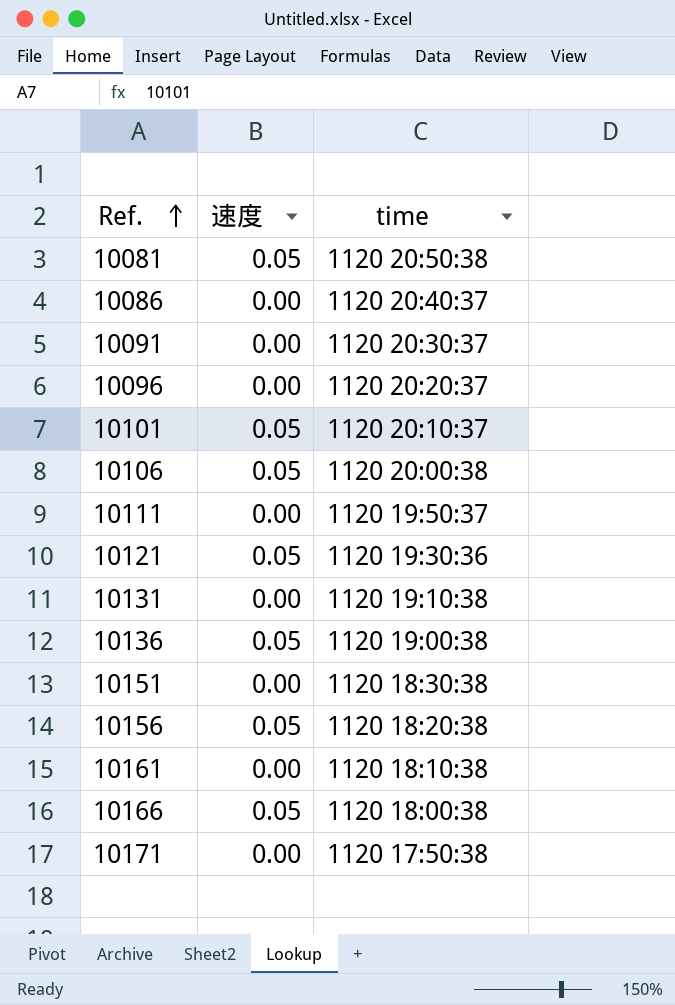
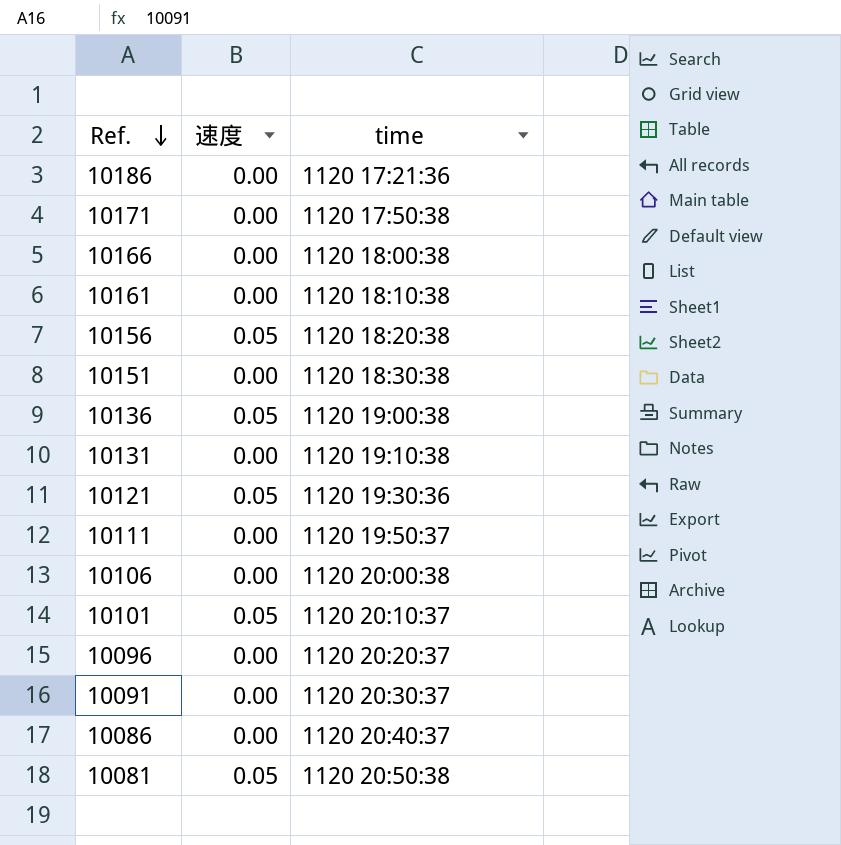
row order: Ref. ascending -> Ref. descending
row 10186: none -> 0.00 | 1120 17:21:36
10166 | 速度: 0.05 -> 0.00
10106 | 速度: 0.05 -> 0.00

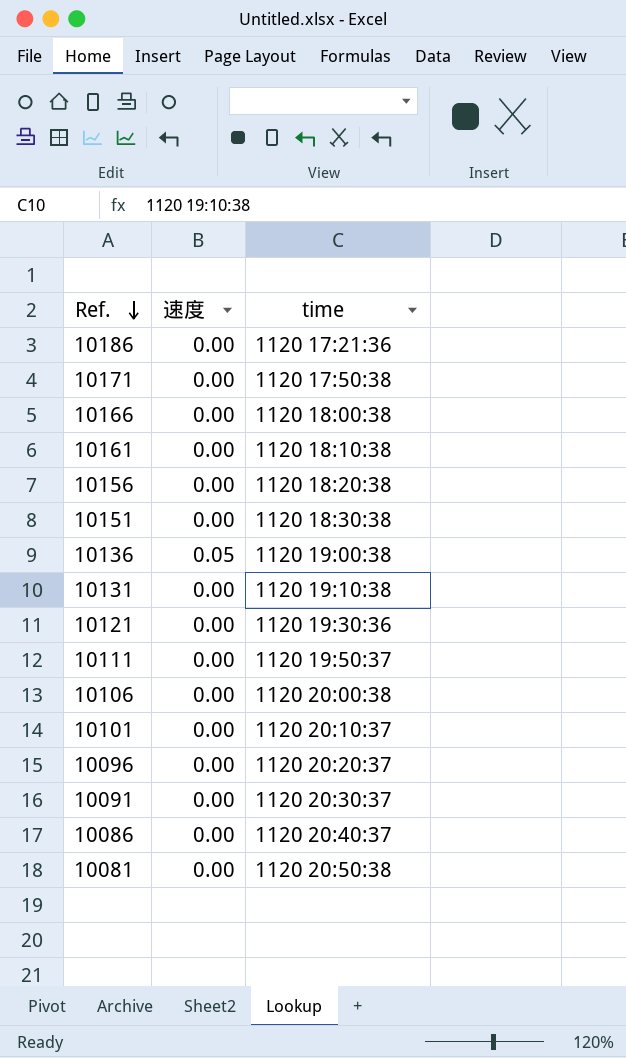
10156 | 速度: 0.05 -> 0.00
10121 | 速度: 0.05 -> 0.00
10101 | 速度: 0.05 -> 0.00
10081 | 速度: 0.05 -> 0.00

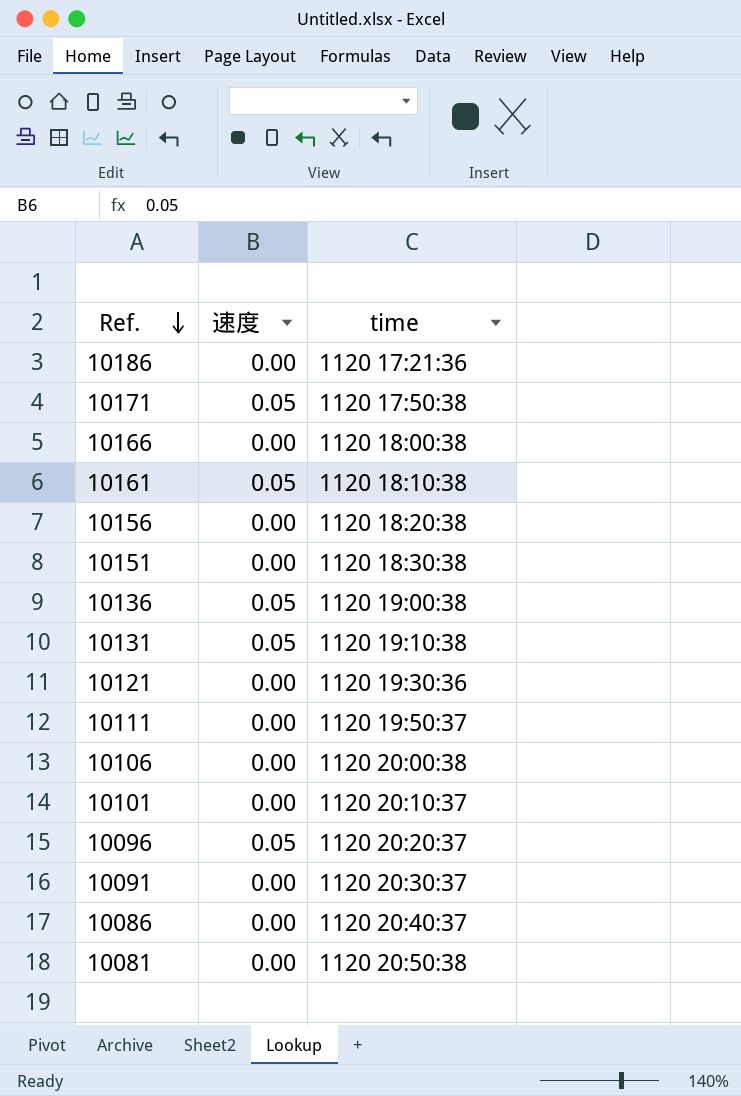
10171 | 速度: 0.00 -> 0.05
10161 | 速度: 0.00 -> 0.05
10131 | 速度: 0.00 -> 0.05
10096 | 速度: 0.00 -> 0.05

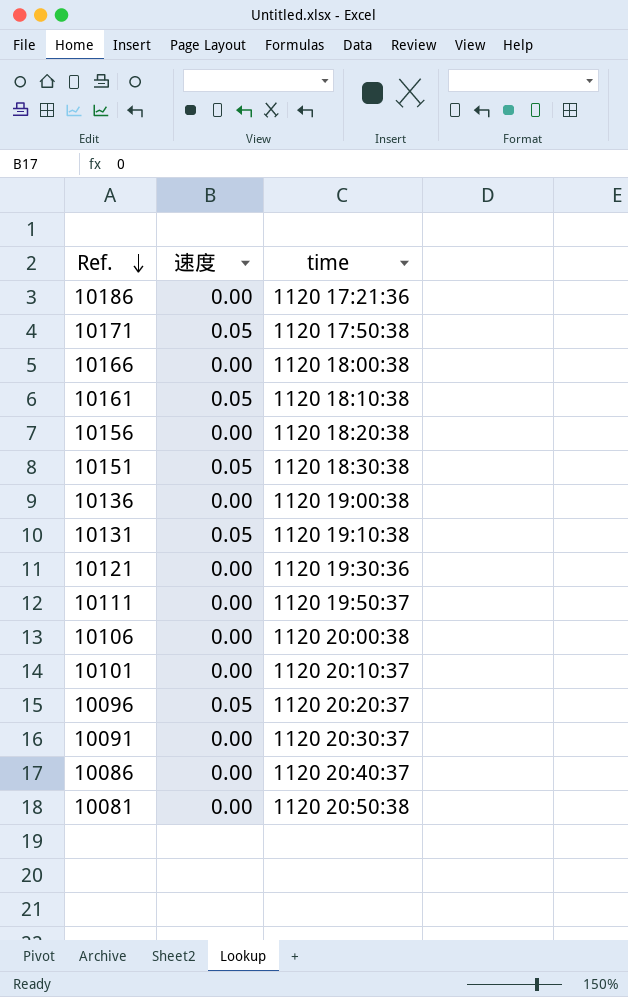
10151 | 速度: 0.00 -> 0.05
10136 | 速度: 0.05 -> 0.00

